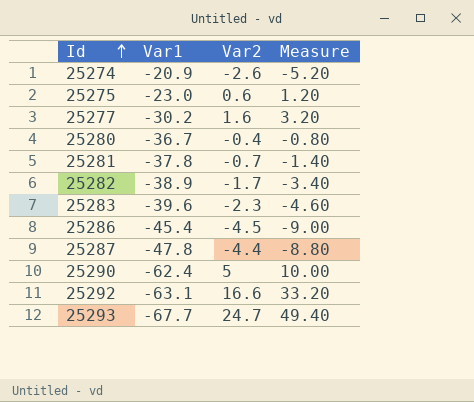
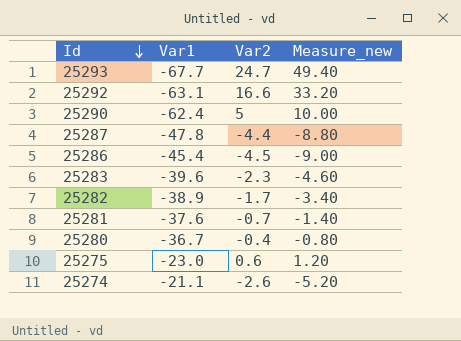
row order: Id ascending -> Id descending
column name: Measure -> Measure_new
row 25277: -30.2 | 1.6 | 3.20 -> none
25281 | Var1: -37.8 -> -37.6
25274 | Var1: -20.9 -> -21.1

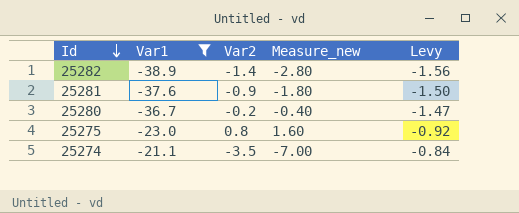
filter: none -> Var1 >= -38.9
column Levy | formula: none -> [Var1] * 0.04
25282 | Var2: -1.7 -> -1.4
25282 | Measure_new: -3.40 -> -2.80
25281 | Var2: -0.7 -> -0.9
25281 | Measure_new: -1.40 -> -1.80
25280 | Var2: -0.4 -> -0.2
25280 | Measure_new: -0.80 -> -0.40
25275 | Var2: 0.6 -> 0.8
25275 | Measure_new: 1.20 -> 1.60
25274 | Var2: -2.6 -> -3.5
25274 | Measure_new: -5.20 -> -7.00

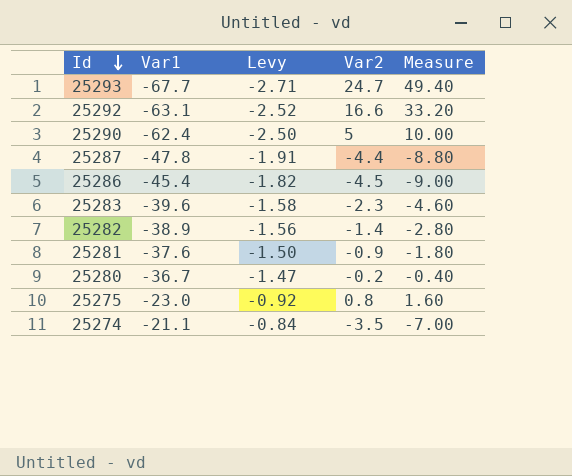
filter: Var1 >= -38.9 -> none
column Levy | position: 5 -> 3
column name: Measure_new -> Measure

